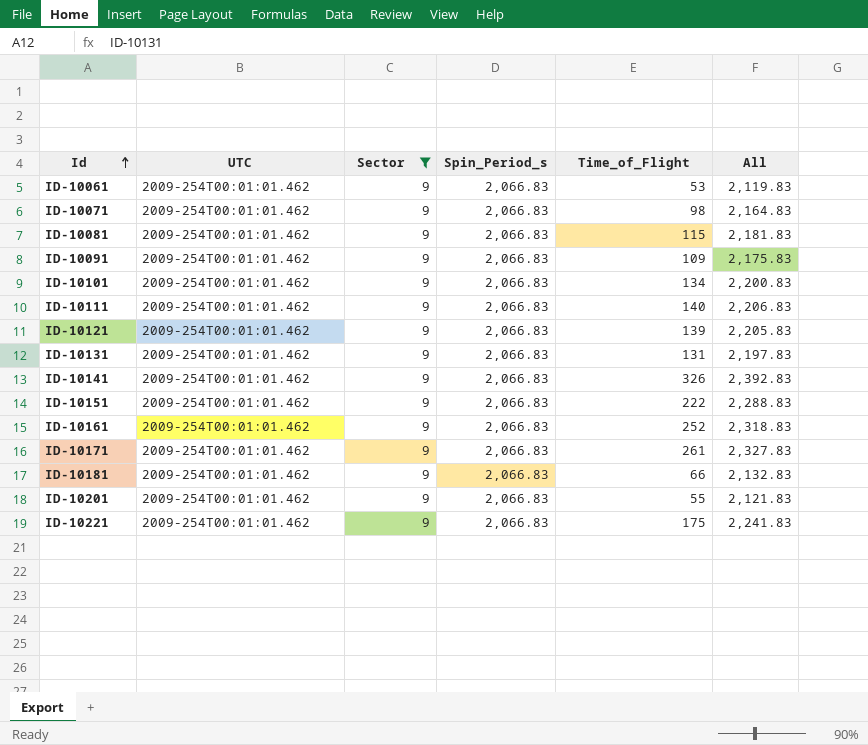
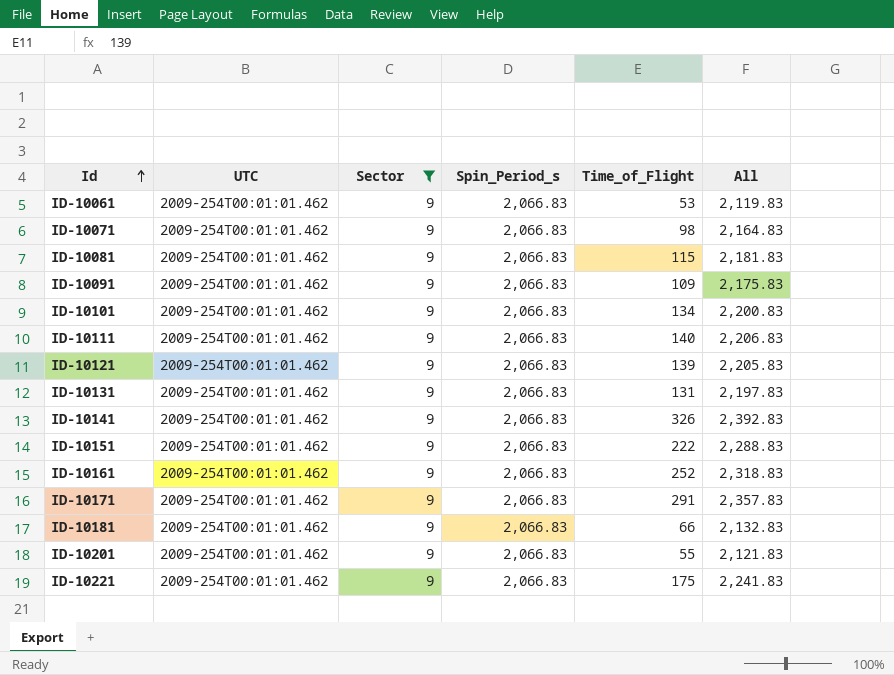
ID-10171 | Time_of_Flight: 261 -> 291
ID-10171 | All: 2,327.83 -> 2,357.83

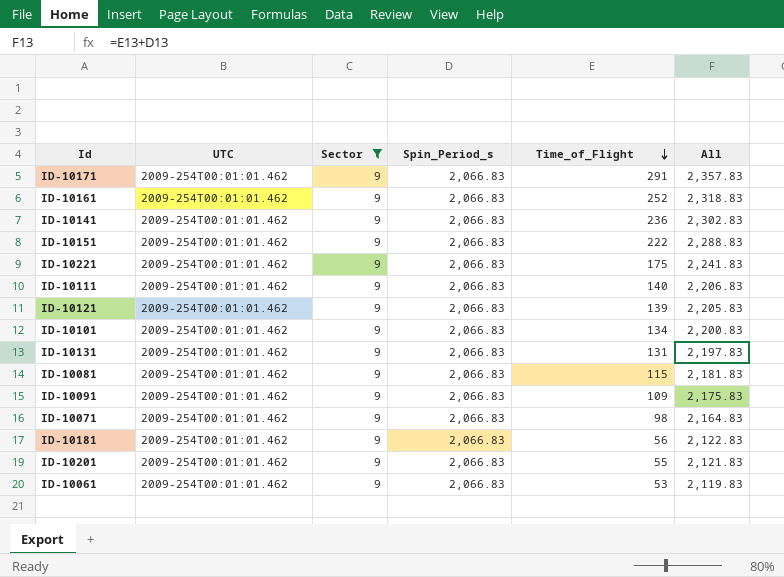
row order: Id ascending -> Time_of_Flight descending
ID-10141 | Time_of_Flight: 326 -> 236
ID-10141 | All: 2,392.83 -> 2,302.83
ID-10181 | Time_of_Flight: 66 -> 56
ID-10181 | All: 2,132.83 -> 2,122.83

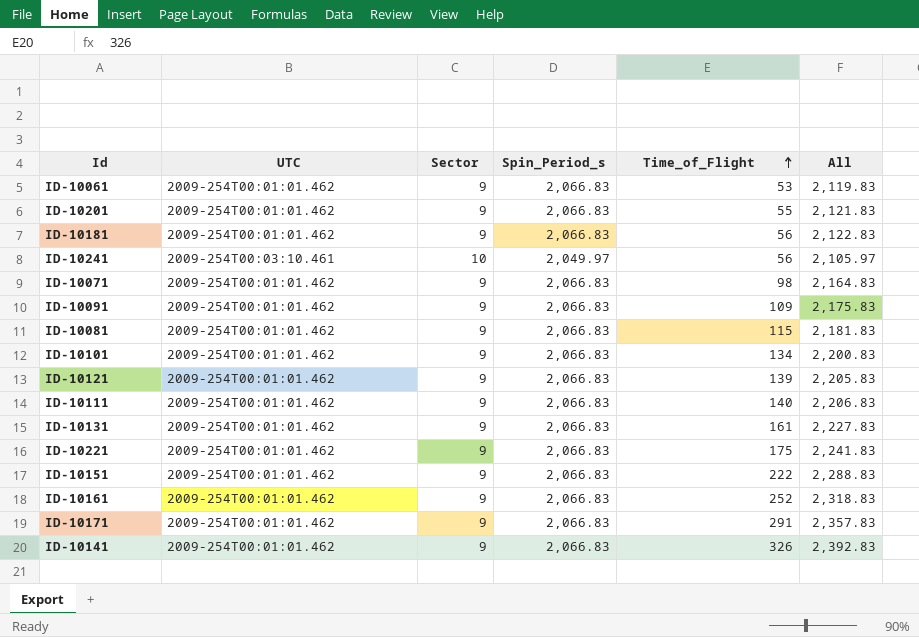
filter: Sector = 9 -> none
row order: Time_of_Flight descending -> Time_of_Flight ascending
ID-10131 | Time_of_Flight: 131 -> 161
ID-10131 | All: 2,197.83 -> 2,227.83
ID-10141 | Time_of_Flight: 236 -> 326
ID-10141 | All: 2,302.83 -> 2,392.83

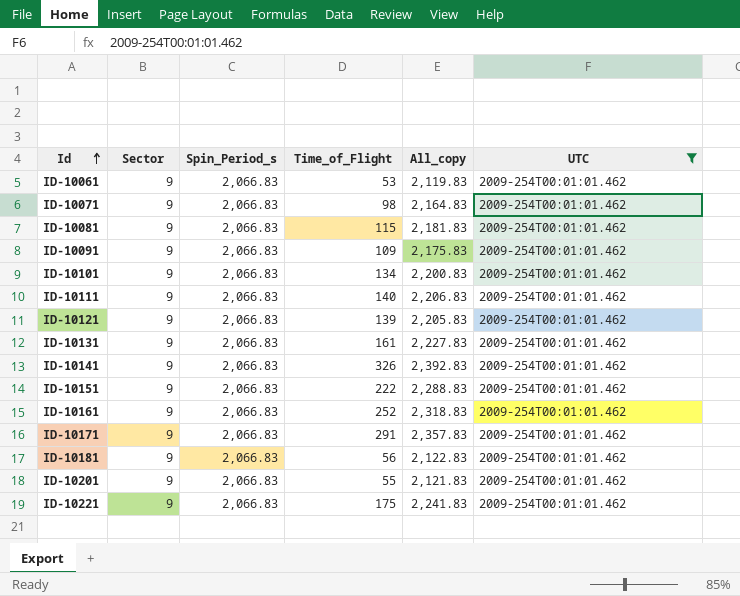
filter: none -> UTC = 2009-254T00:01:01.462
row order: Time_of_Flight ascending -> Id ascending
column name: All -> All_copy
column UTC | position: 2 -> 6

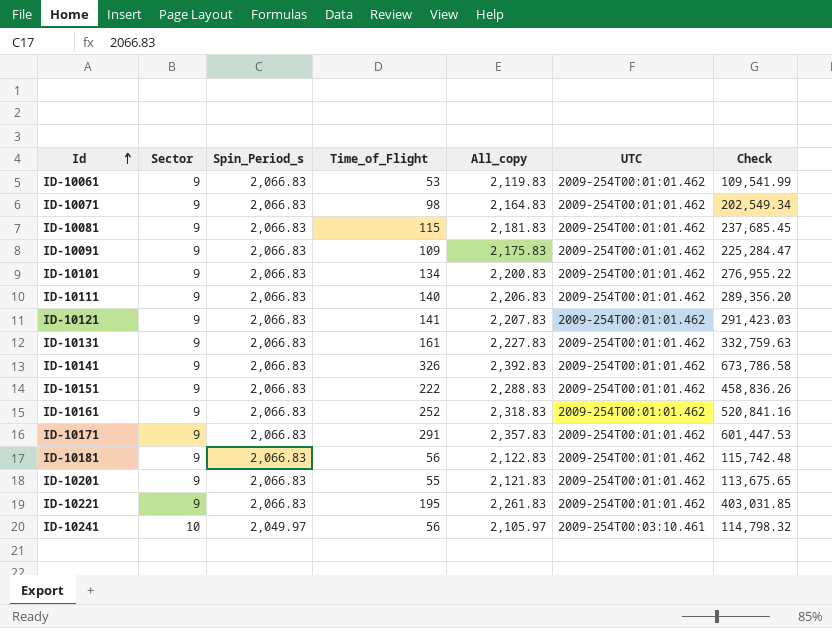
filter: UTC = 2009-254T00:01:01.462 -> none
column Check | formula: none -> [Spin_Period_s] * [Time_of_Flight]
ID-10121 | Time_of_Flight: 139 -> 141
ID-10121 | All_copy: 2,205.83 -> 2,207.83
ID-10221 | Time_of_Flight: 175 -> 195
ID-10221 | All_copy: 2,241.83 -> 2,261.83

